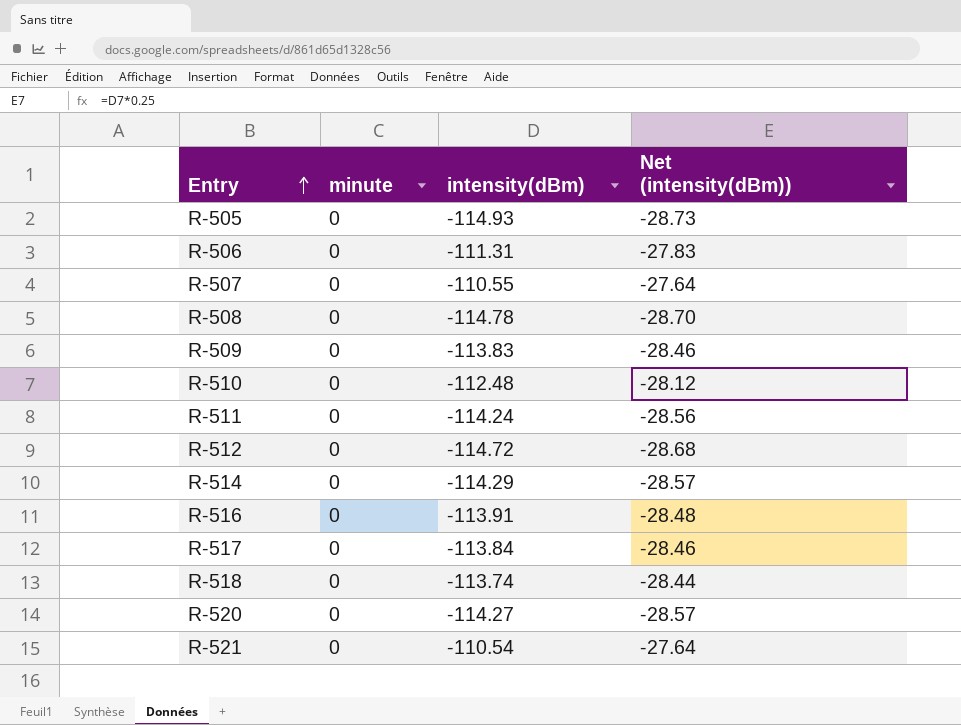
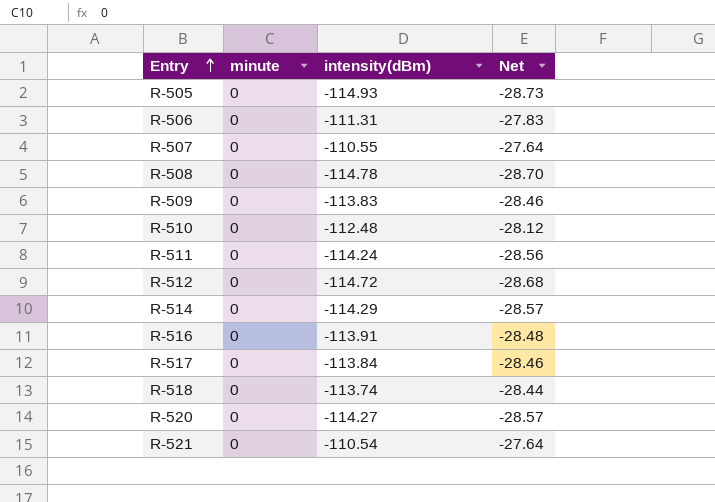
column name: Net (intensity(dBm)) -> Net

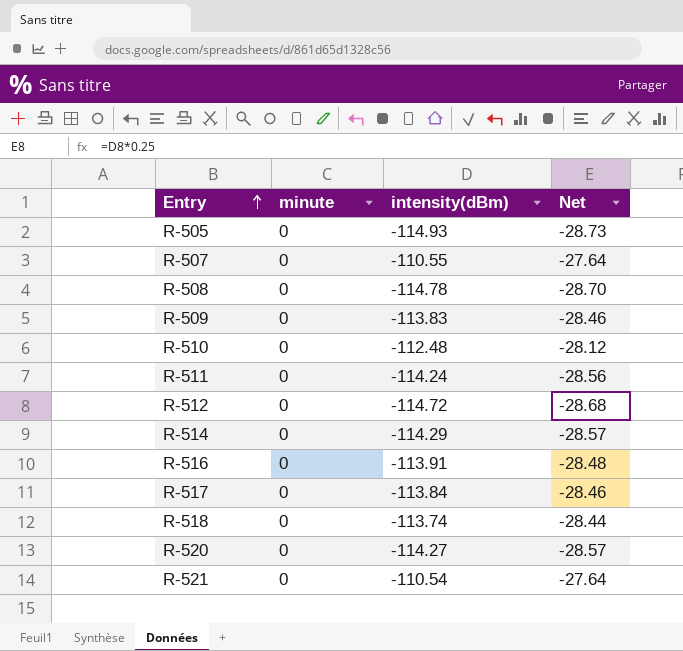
row R-506: 0 | -111.31 | -27.83 -> none

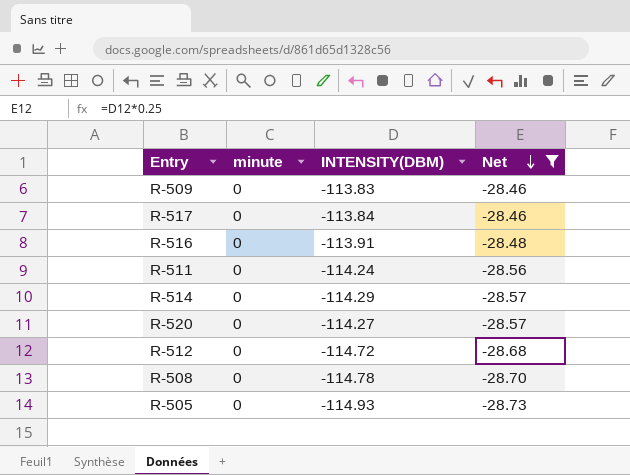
filter: none -> Net <= -28.46
row order: Entry ascending -> Net descending
column name: intensity(dBm) -> INTENSITY(DBM)

